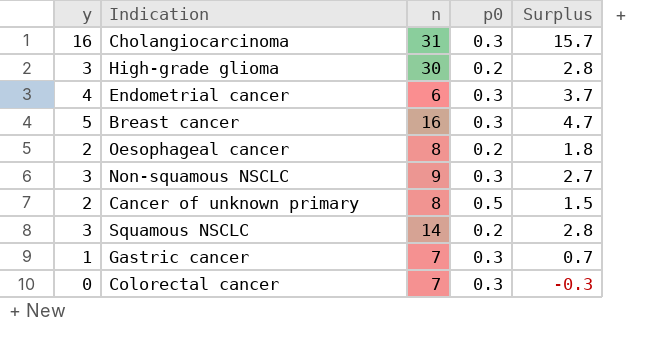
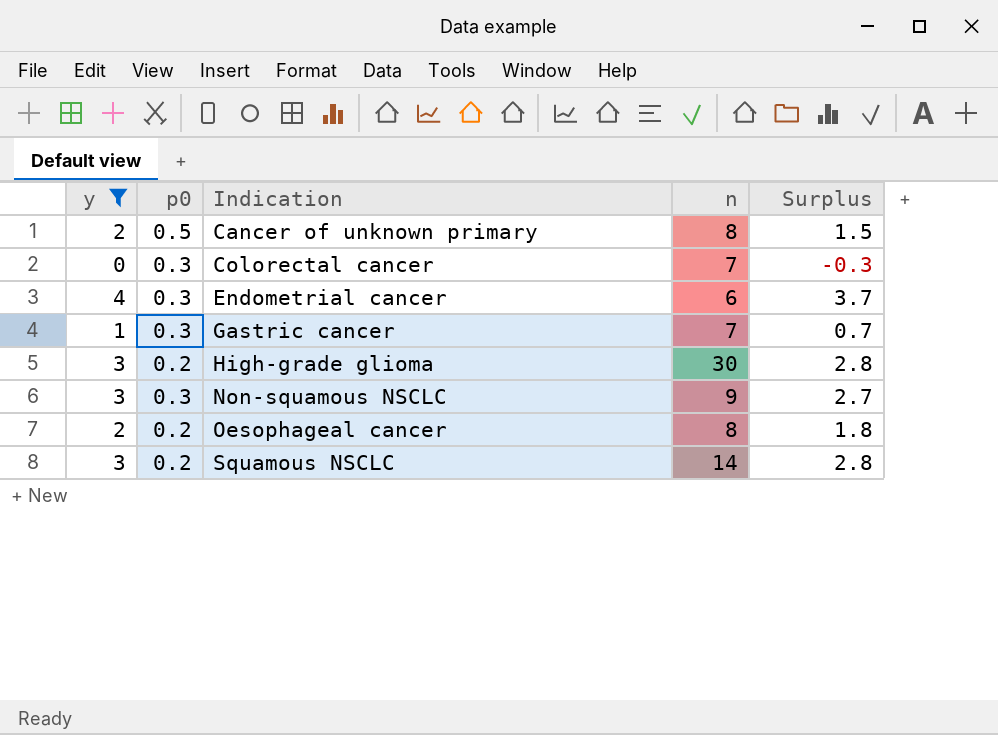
filter: none -> y <= 4
row order: none -> Indication ascending
column p0 | position: 4 -> 2

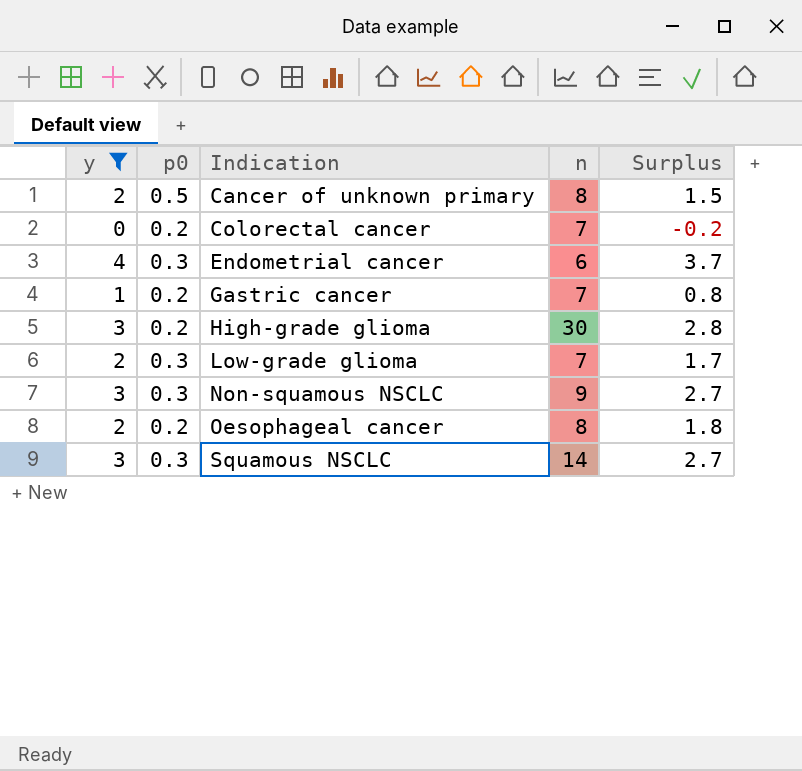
Colorectal cancer | p0: 0.3 -> 0.2
Colorectal cancer | Surplus: -0.3 -> -0.2
Gastric cancer | p0: 0.3 -> 0.2
Gastric cancer | Surplus: 0.7 -> 0.8
row Low-grade glioma: none -> 2 | 0.3 | 7 | 1.7
Squamous NSCLC | p0: 0.2 -> 0.3
Squamous NSCLC | Surplus: 2.8 -> 2.7

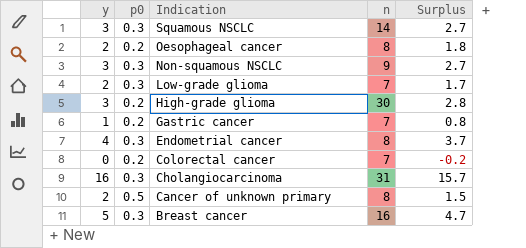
filter: y <= 4 -> none
row order: Indication ascending -> Indication descending
Endometrial cancer | n: 6 -> 8

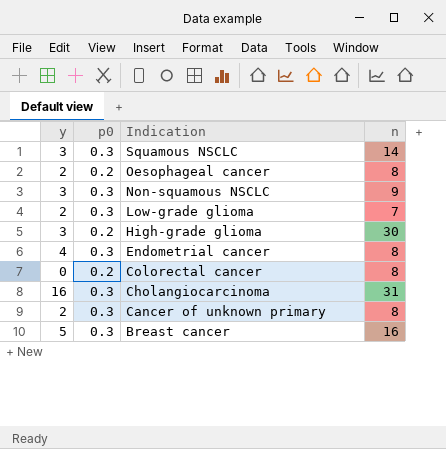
column Surplus | formula: [y] - [p0] -> none
row Gastric cancer: 1 | 0.2 | 7 | 0.8 -> none
Colorectal cancer | n: 7 -> 8
Cancer of unknown primary | p0: 0.5 -> 0.3

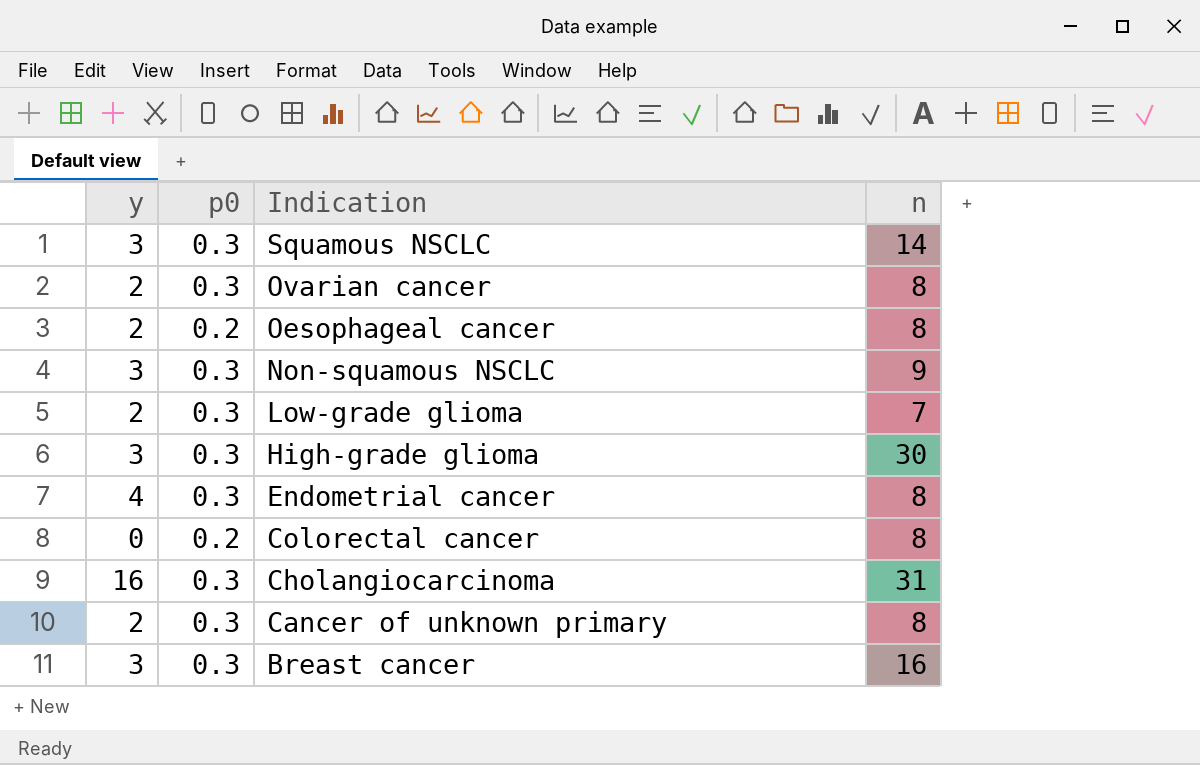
row Ovarian cancer: none -> 2 | 0.3 | 8
High-grade glioma | p0: 0.2 -> 0.3
Breast cancer | y: 5 -> 3

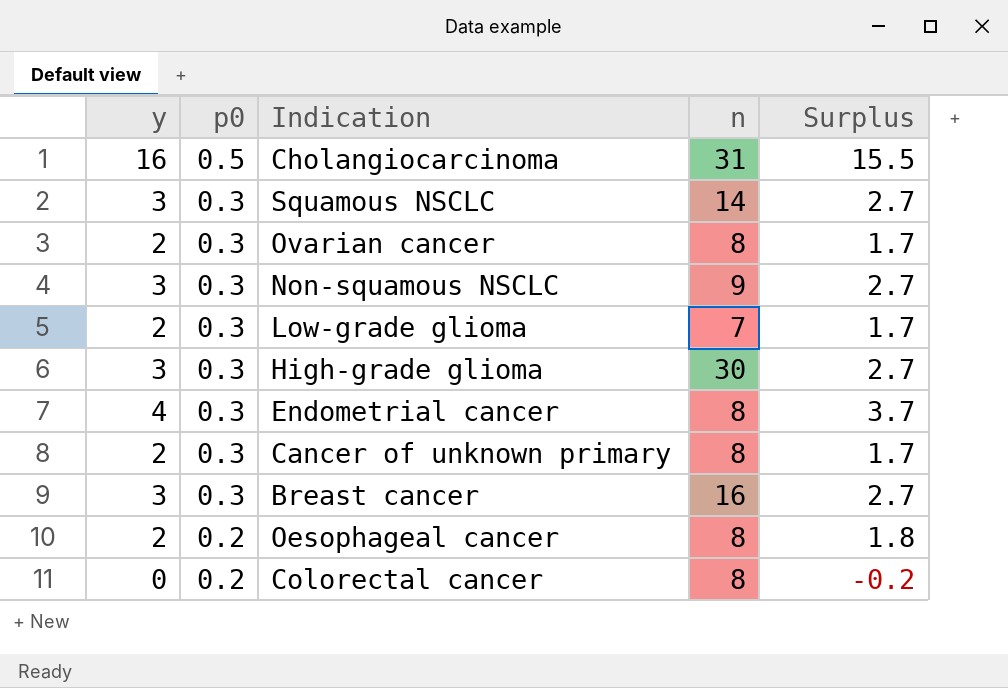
row order: Indication descending -> p0 descending
column Surplus | formula: none -> [y] - [p0]
Cholangiocarcinoma | p0: 0.3 -> 0.5

